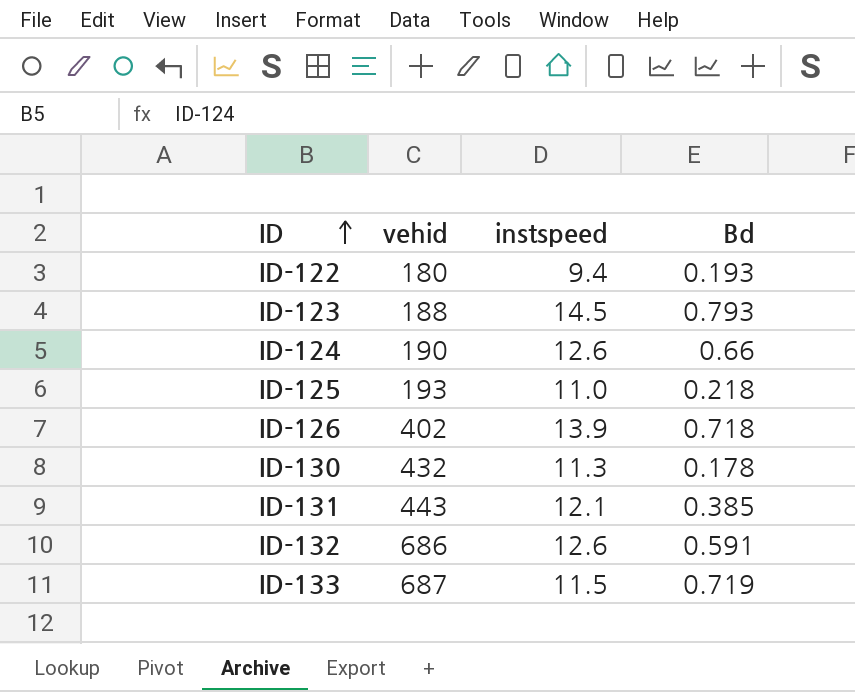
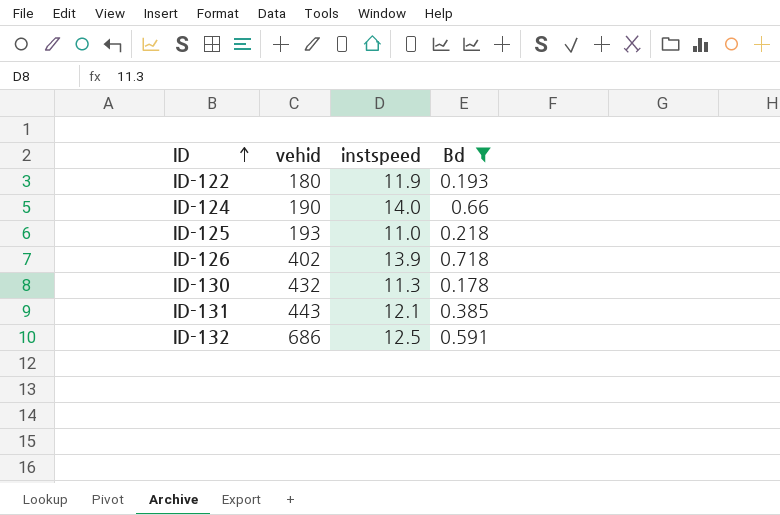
filter: none -> Bd <= 0.718
ID-122 | instspeed: 9.4 -> 11.9
ID-124 | instspeed: 12.6 -> 14.0
ID-132 | instspeed: 12.6 -> 12.5

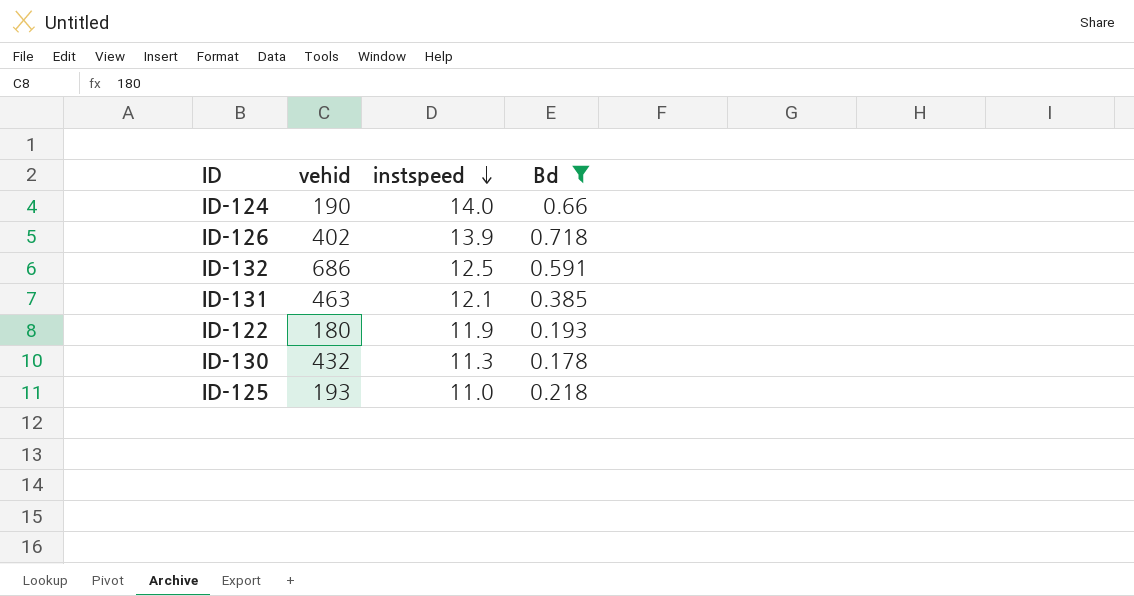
row order: ID ascending -> instspeed descending
ID-131 | vehid: 443 -> 463

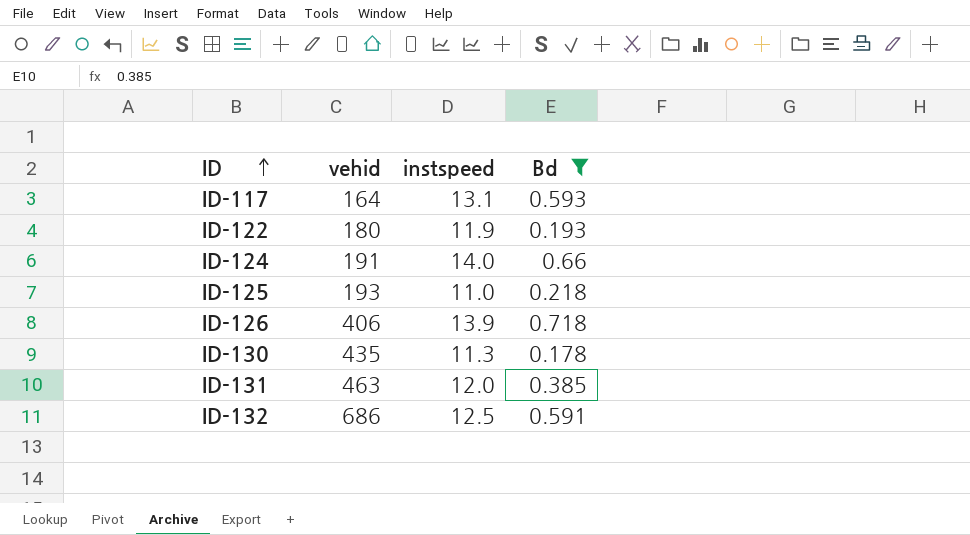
row order: instspeed descending -> ID ascending
row ID-117: none -> 164 | 13.1 | 0.593
ID-124 | vehid: 190 -> 191
ID-126 | vehid: 402 -> 406
ID-130 | vehid: 432 -> 435
ID-131 | instspeed: 12.1 -> 12.0

